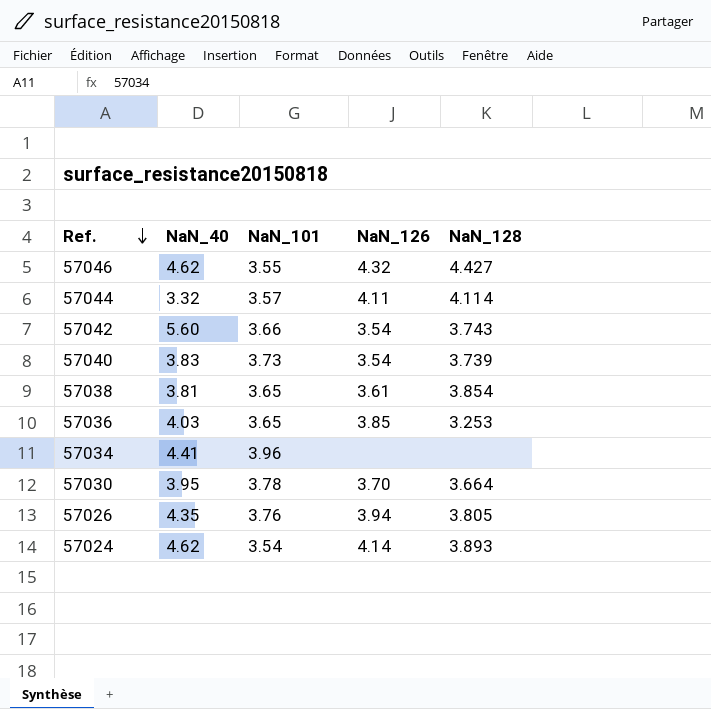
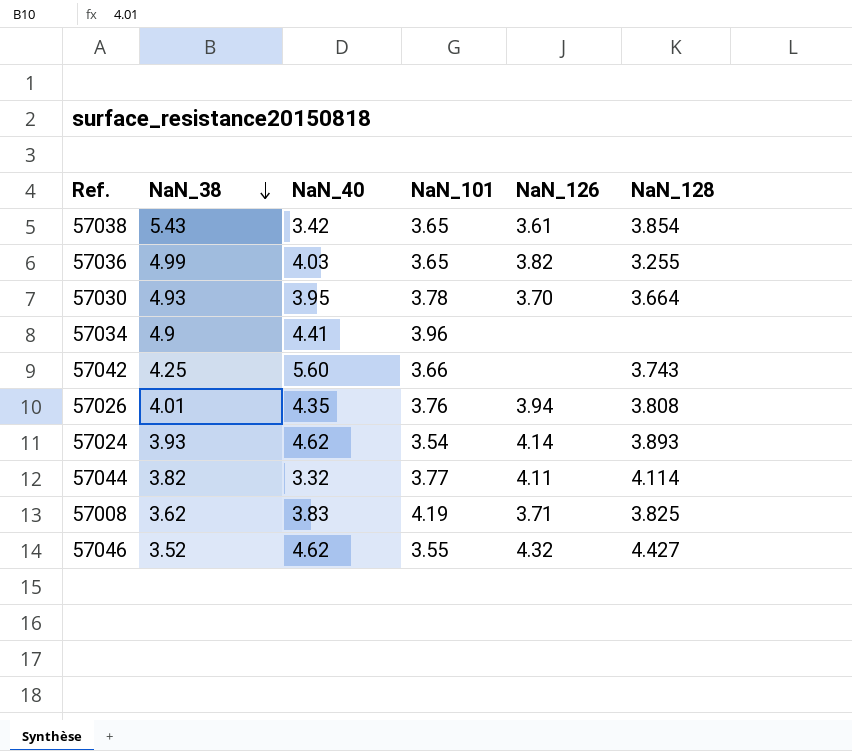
row order: Ref. descending -> NaN_38 descending
column NaN_38 | position: none -> 2
row 57040: 3.83 | 3.73 | 3.54 | 3.739 -> none
57038 | NaN_40: 3.81 -> 3.42
57036 | NaN_126: 3.85 -> 3.82
57036 | NaN_128: 3.253 -> 3.255
57042 | NaN_126: 3.54 -> none
57026 | NaN_128: 3.805 -> 3.808
57044 | NaN_101: 3.57 -> 3.77
row 57008: none -> 3.62 | 3.83 | 4.19 | 3.71 | 3.825

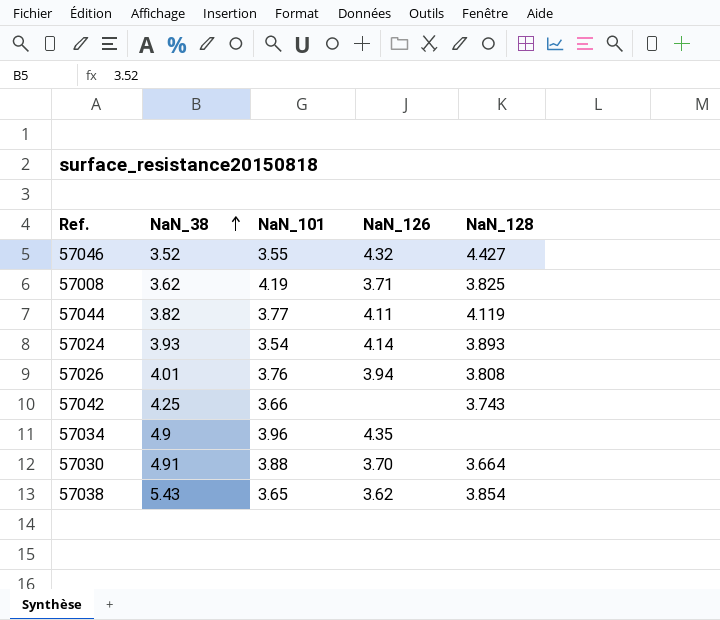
row order: NaN_38 descending -> NaN_38 ascending
column NaN_40 | position: 3 -> none
row 57036: 4.99 | 4.03 | 3.65 | 3.82 | 3.255 -> none
57044 | NaN_128: 4.114 -> 4.119
57034 | NaN_126: none -> 4.35
57030 | NaN_38: 4.93 -> 4.91
57030 | NaN_101: 3.78 -> 3.88
57038 | NaN_126: 3.61 -> 3.62

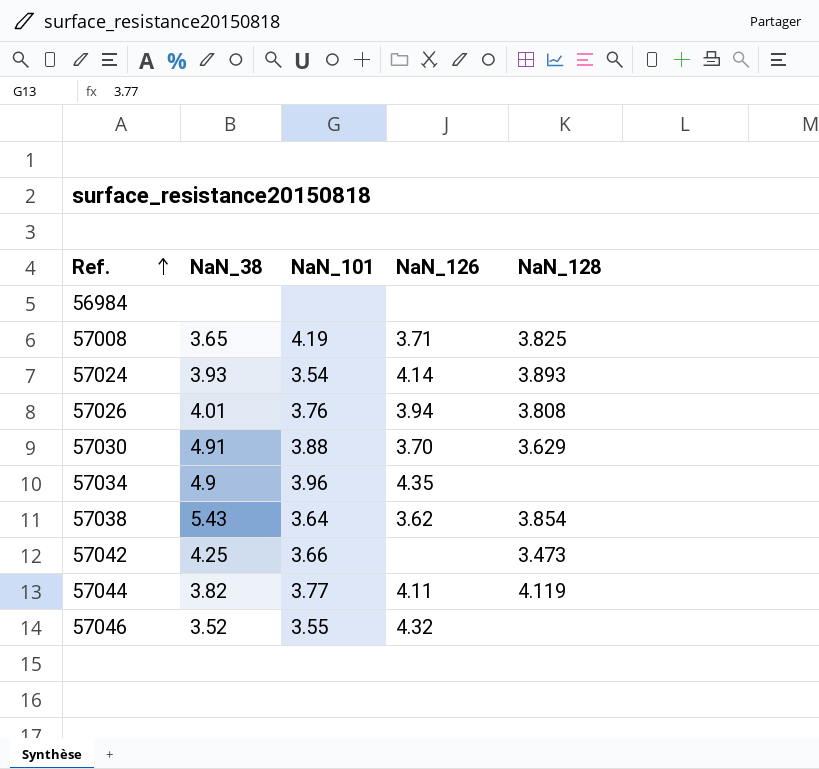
row order: NaN_38 ascending -> Ref. ascending
row 56984: none -> none | none | none | none
57008 | NaN_38: 3.62 -> 3.65
57030 | NaN_128: 3.664 -> 3.629
57038 | NaN_101: 3.65 -> 3.64
57042 | NaN_128: 3.743 -> 3.473
57046 | NaN_128: 4.427 -> none

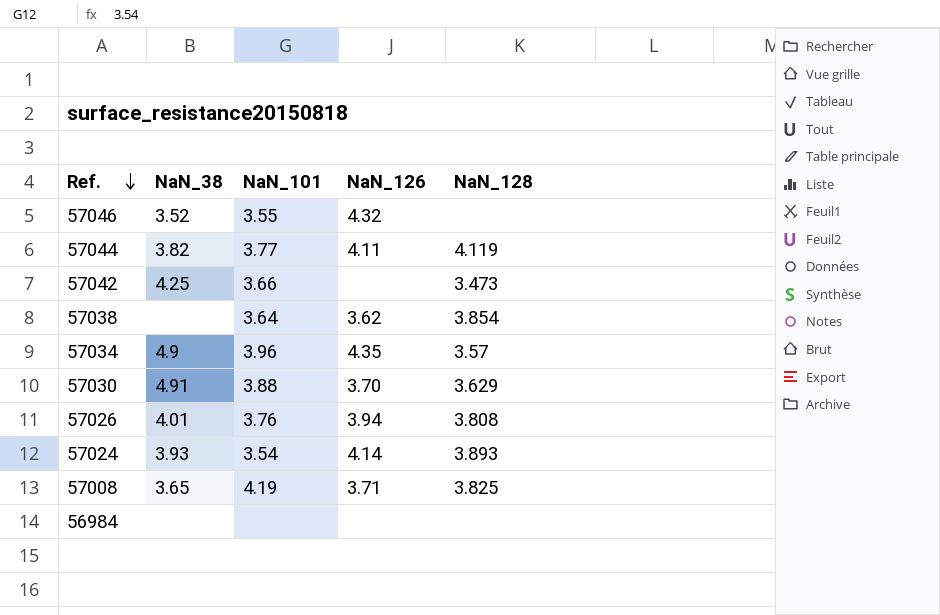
row order: Ref. ascending -> Ref. descending
57038 | NaN_38: 5.43 -> none
57034 | NaN_128: none -> 3.57

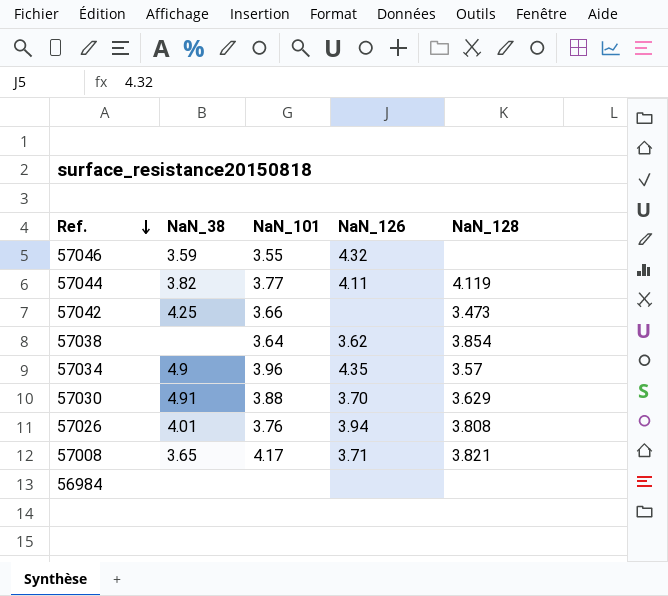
row 57024: 3.93 | 3.54 | 4.14 | 3.893 -> none
57046 | NaN_38: 3.52 -> 3.59
57008 | NaN_101: 4.19 -> 4.17
57008 | NaN_128: 3.825 -> 3.821

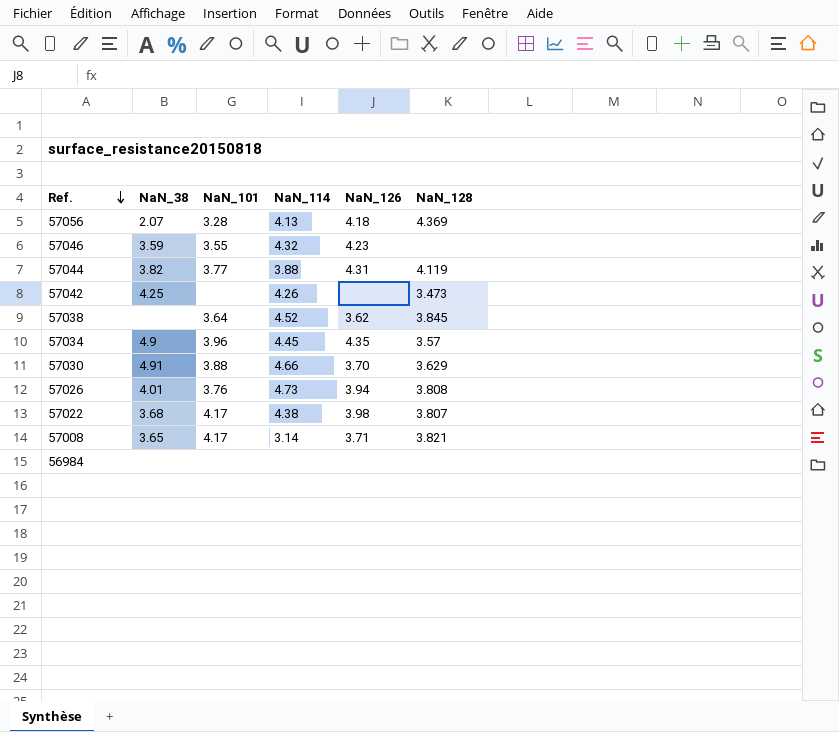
column NaN_114 | position: none -> 4
row 57056: none -> 2.07 | 3.28 | 4.13 | 4.18 | 4.369
57046 | NaN_126: 4.32 -> 4.23
57044 | NaN_126: 4.11 -> 4.31
57042 | NaN_101: 3.66 -> none
57038 | NaN_128: 3.854 -> 3.845
row 57022: none -> 3.68 | 4.17 | 4.38 | 3.98 | 3.807

